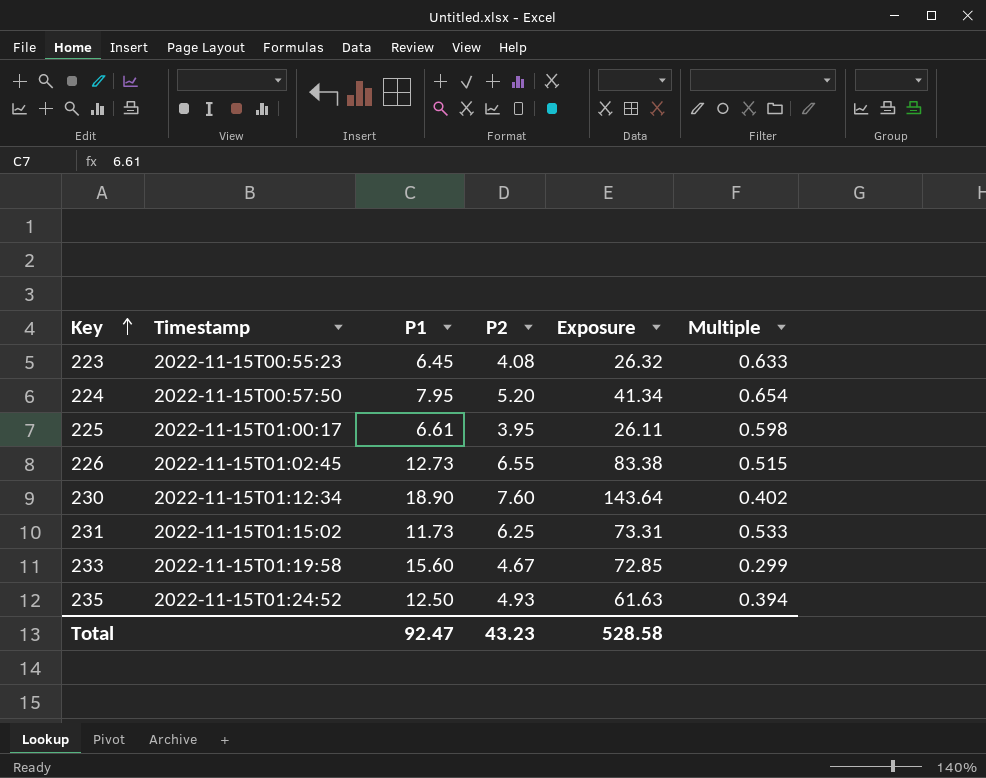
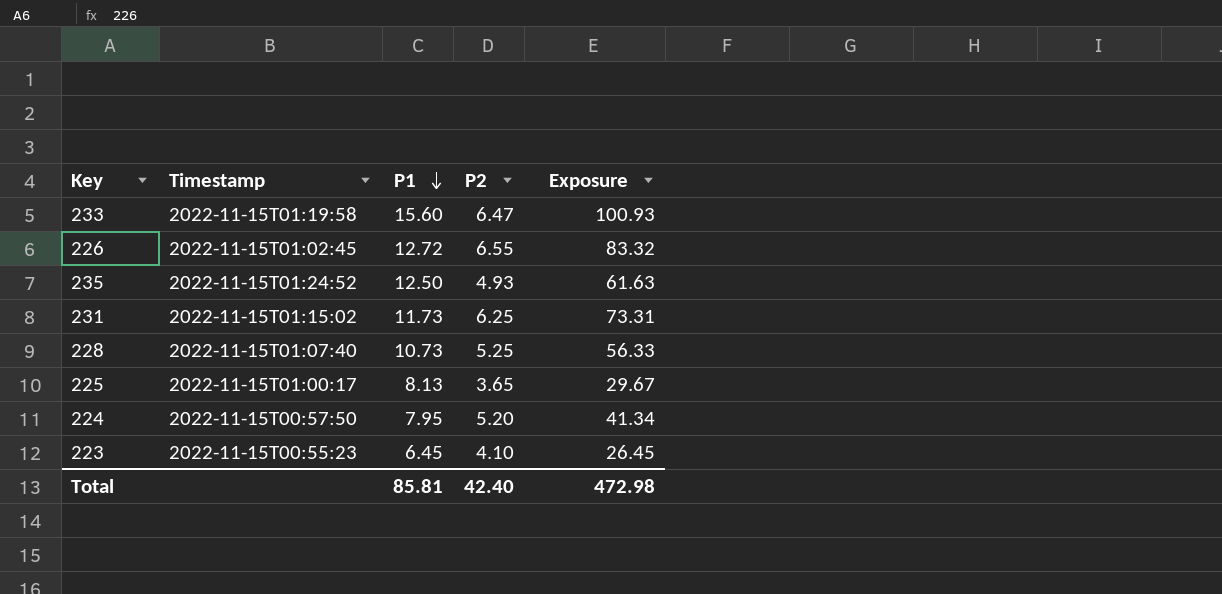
row order: Key ascending -> P1 descending
column Multiple | formula: [P2] / [P1] -> none
row 230: 2022-11-15T01:12:34 | 18.90 | 7.60 | 143.64 | 0.402 -> none
233 | P2: 4.67 -> 6.47
233 | Exposure: 72.85 -> 100.93
226 | P1: 12.73 -> 12.72
226 | Exposure: 83.38 -> 83.32
row 228: none -> 2022-11-15T01:07:40 | 10.73 | 5.25 | 56.33
225 | P1: 6.61 -> 8.13
225 | P2: 3.95 -> 3.65
225 | Exposure: 26.11 -> 29.67
223 | P2: 4.08 -> 4.10
223 | Exposure: 26.32 -> 26.45
Total | P1: 92.47 -> 85.81
Total | P2: 43.23 -> 42.40
Total | Exposure: 528.58 -> 472.98

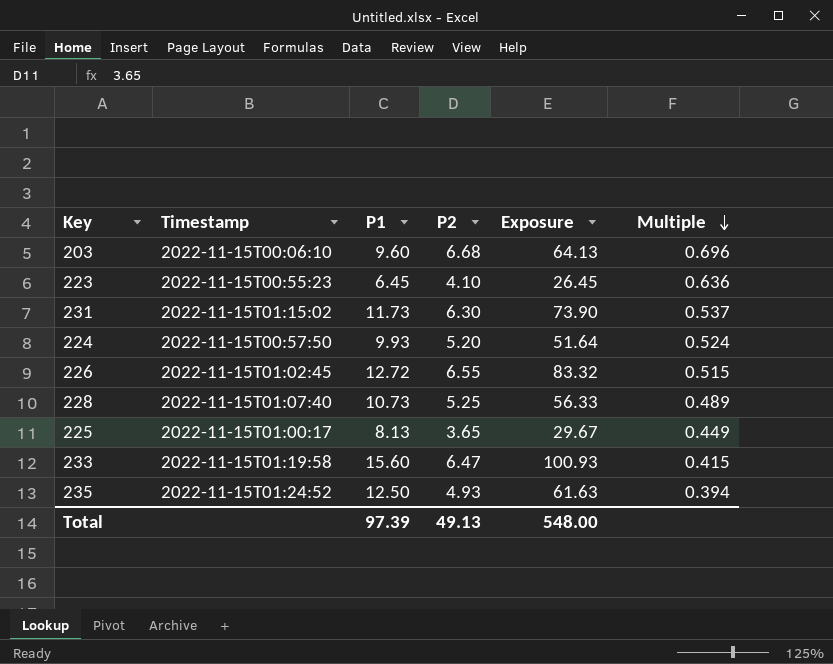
row order: P1 descending -> Multiple descending
column Multiple | formula: none -> [P2] / [P1]
row 203: none -> 2022-11-15T00:06:10 | 9.60 | 6.68 | 64.13 | 0.696
231 | P2: 6.25 -> 6.30
231 | Exposure: 73.31 -> 73.90
224 | P1: 7.95 -> 9.93
224 | Exposure: 41.34 -> 51.64
Total | P1: 85.81 -> 97.39
Total | P2: 42.40 -> 49.13
Total | Exposure: 472.98 -> 548.00

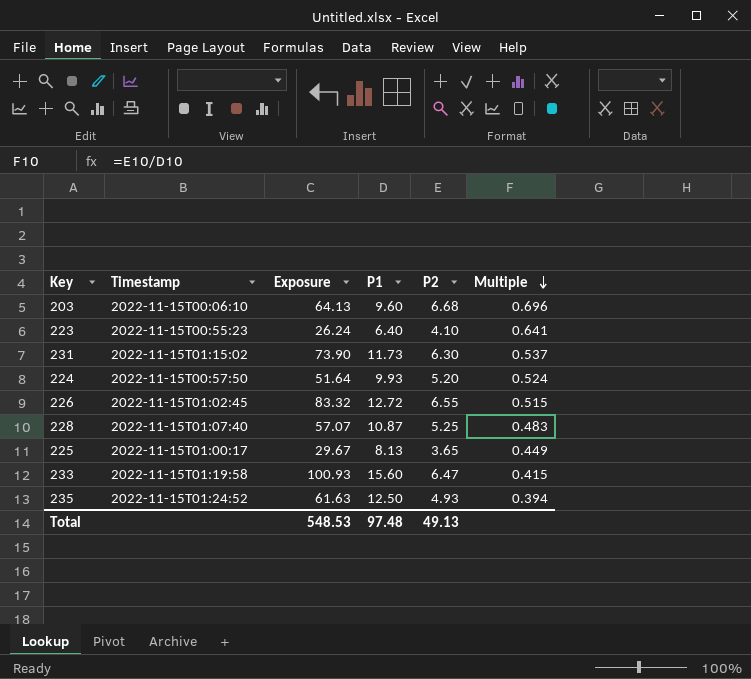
column Exposure | position: 5 -> 3
223 | Exposure: 26.45 -> 26.24
223 | P1: 6.45 -> 6.40
223 | Multiple: 0.636 -> 0.641
228 | Exposure: 56.33 -> 57.07
228 | P1: 10.73 -> 10.87
228 | Multiple: 0.489 -> 0.483
Total | Exposure: 548.00 -> 548.53
Total | P1: 97.39 -> 97.48

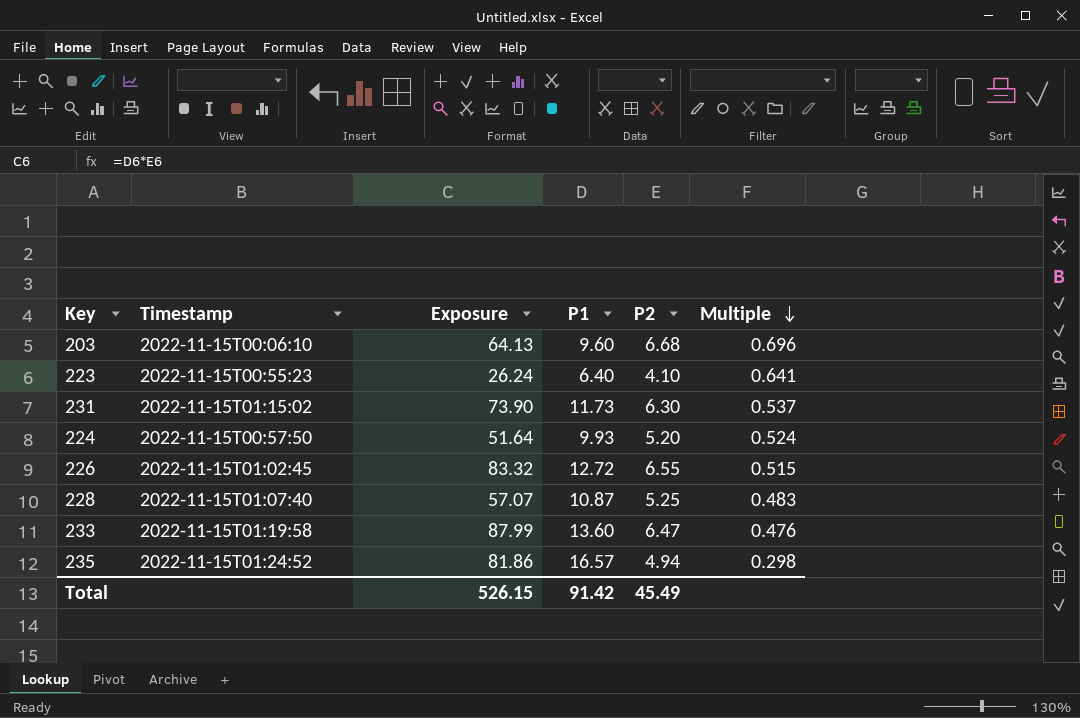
row 225: 2022-11-15T01:00:17 | 29.67 | 8.13 | 3.65 | 0.449 -> none
233 | Exposure: 100.93 -> 87.99
233 | P1: 15.60 -> 13.60
233 | Multiple: 0.415 -> 0.476
235 | Exposure: 61.63 -> 81.86
235 | P1: 12.50 -> 16.57
235 | P2: 4.93 -> 4.94
235 | Multiple: 0.394 -> 0.298
Total | Exposure: 548.53 -> 526.15
Total | P1: 97.48 -> 91.42
Total | P2: 49.13 -> 45.49

